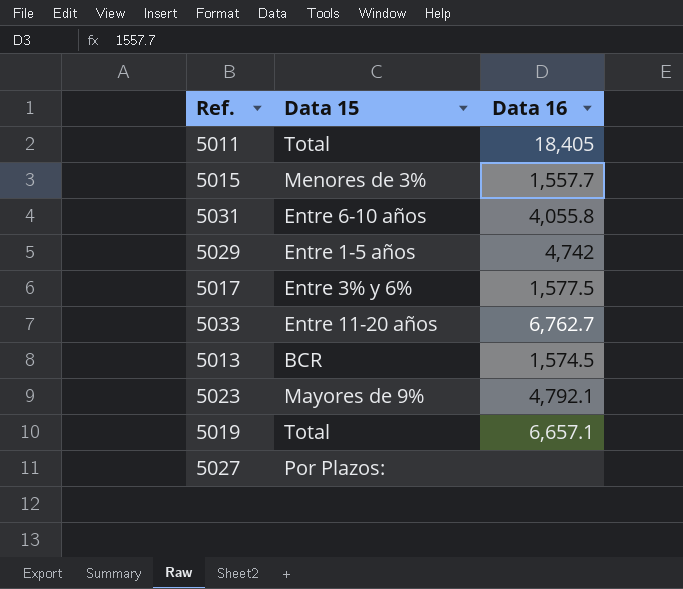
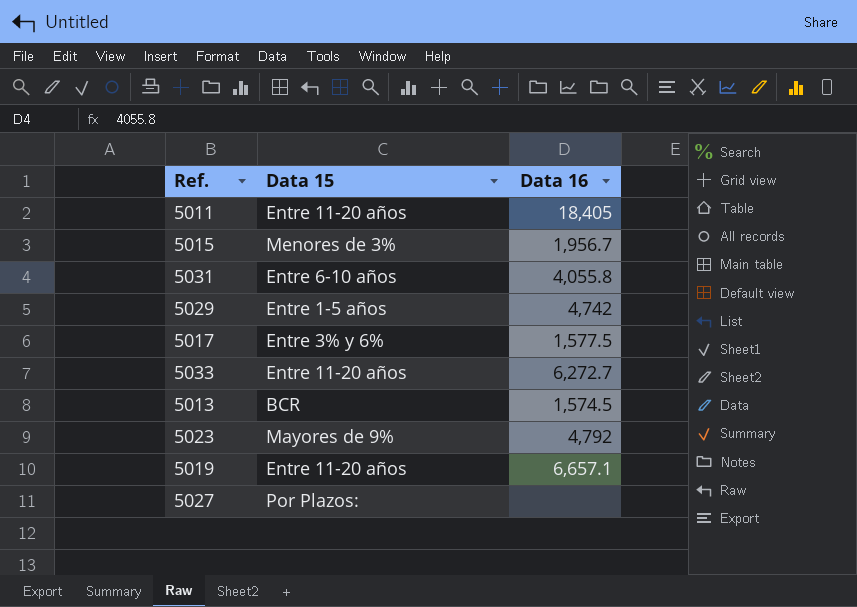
5011 | Data 15: Total -> Entre 11-20 años
5015 | Data 16: 1,557.7 -> 1,956.7
5033 | Data 16: 6,762.7 -> 6,272.7
5023 | Data 16: 4,792.1 -> 4,792
5019 | Data 15: Total -> Entre 11-20 años

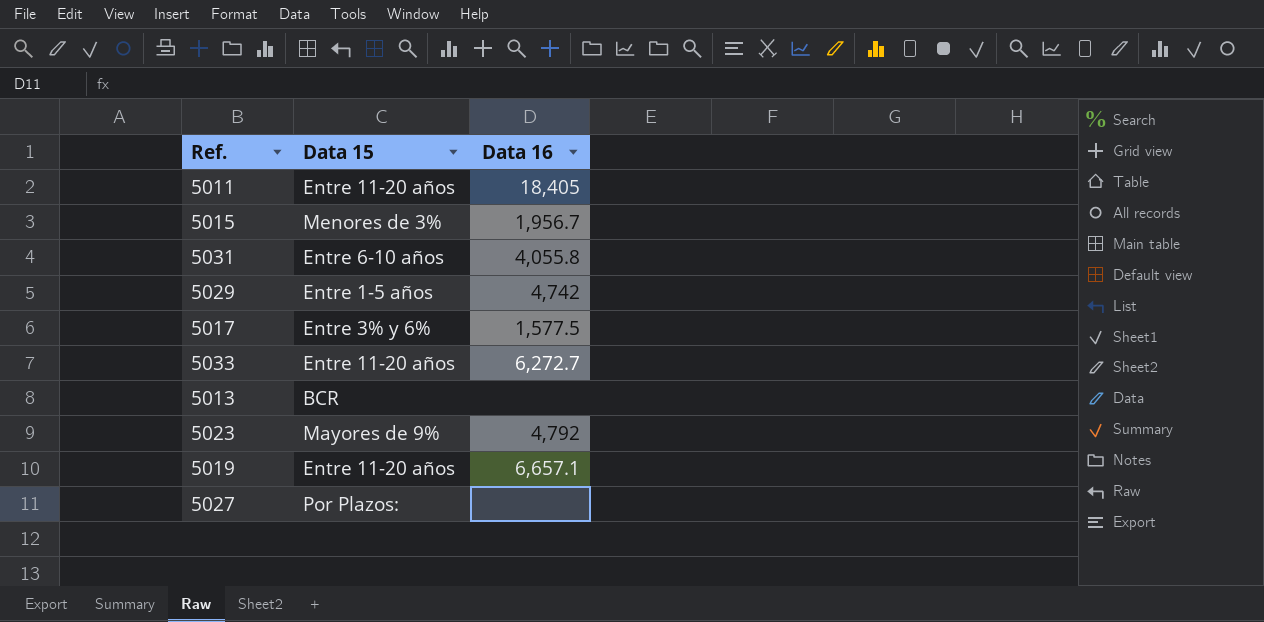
5013 | Data 16: 1,574.5 -> none

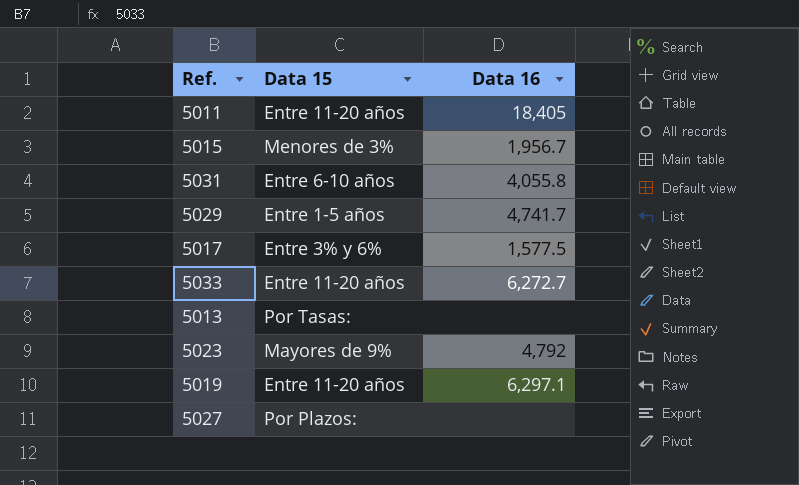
5029 | Data 16: 4,742 -> 4,741.7
5013 | Data 15: BCR -> Por Tasas:
5019 | Data 16: 6,657.1 -> 6,297.1

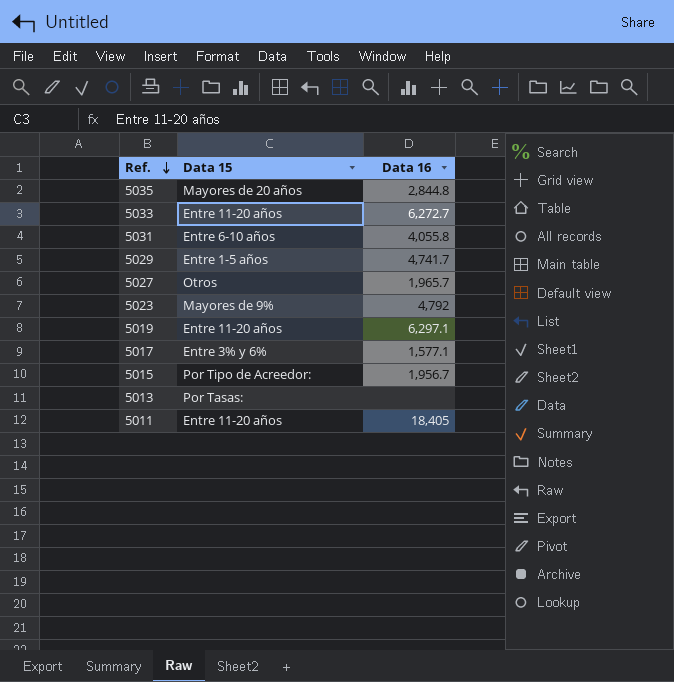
row order: none -> Ref. descending
row 5035: none -> Mayores de 20 años | 2,844.8
5027 | Data 15: Por Plazos: -> Otros
5027 | Data 16: none -> 1,965.7
5017 | Data 16: 1,577.5 -> 1,577.1
5015 | Data 15: Menores de 3% -> Por Tipo de Acreedor:

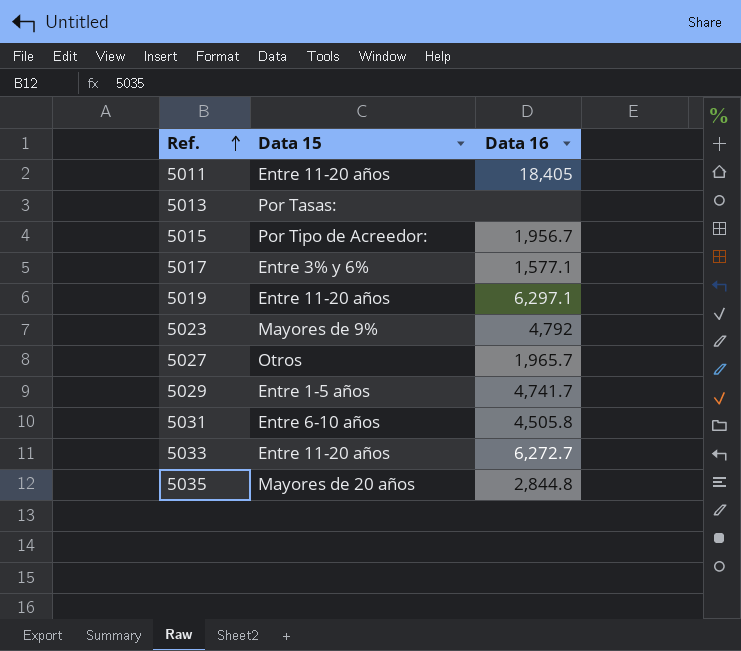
row order: Ref. descending -> Ref. ascending
5031 | Data 16: 4,055.8 -> 4,505.8

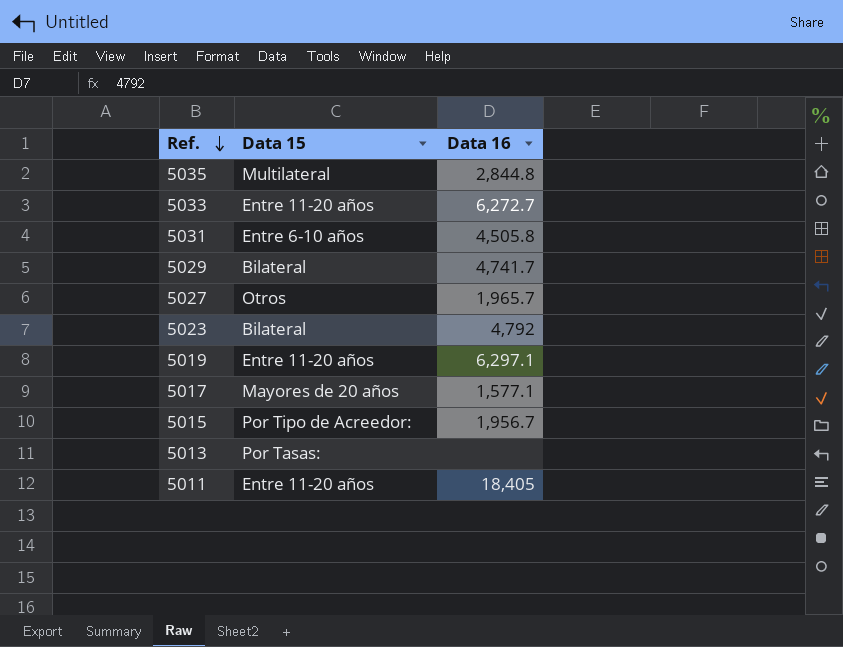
row order: Ref. ascending -> Ref. descending
5035 | Data 15: Mayores de 20 años -> Multilateral
5029 | Data 15: Entre 1-5 años -> Bilateral
5023 | Data 15: Mayores de 9% -> Bilateral
5017 | Data 15: Entre 3% y 6% -> Mayores de 20 años

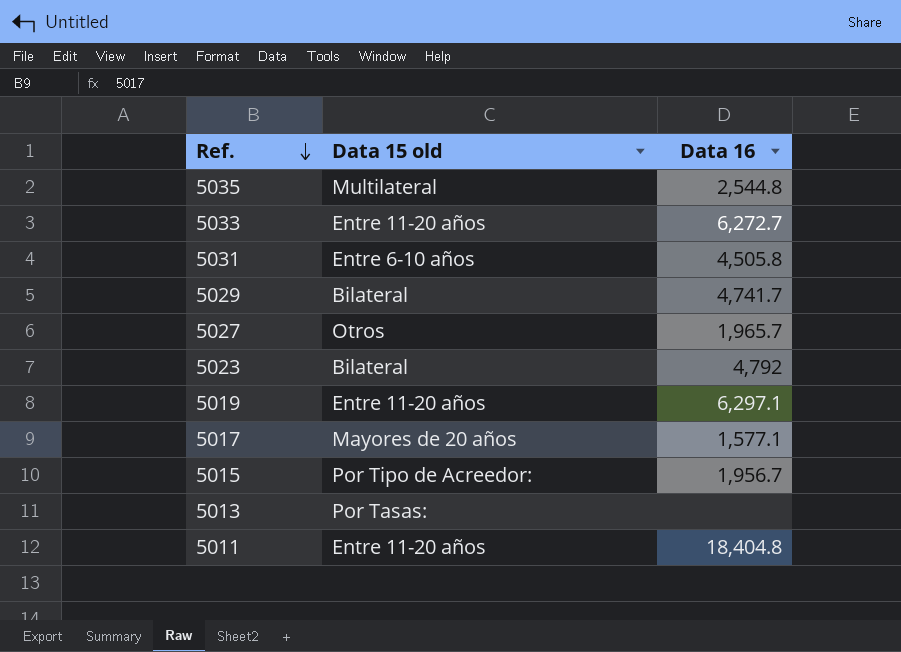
column name: Data 15 -> Data 15 old
5035 | Data 16: 2,844.8 -> 2,544.8
5011 | Data 16: 18,405 -> 18,404.8

